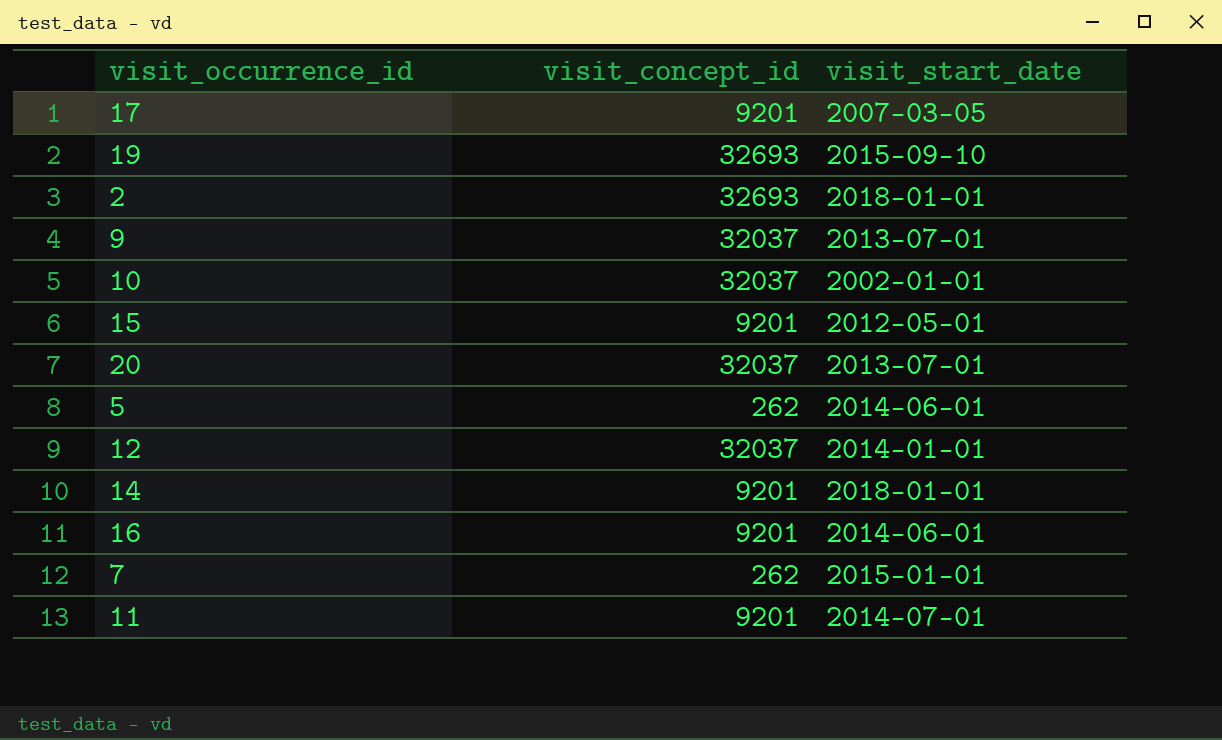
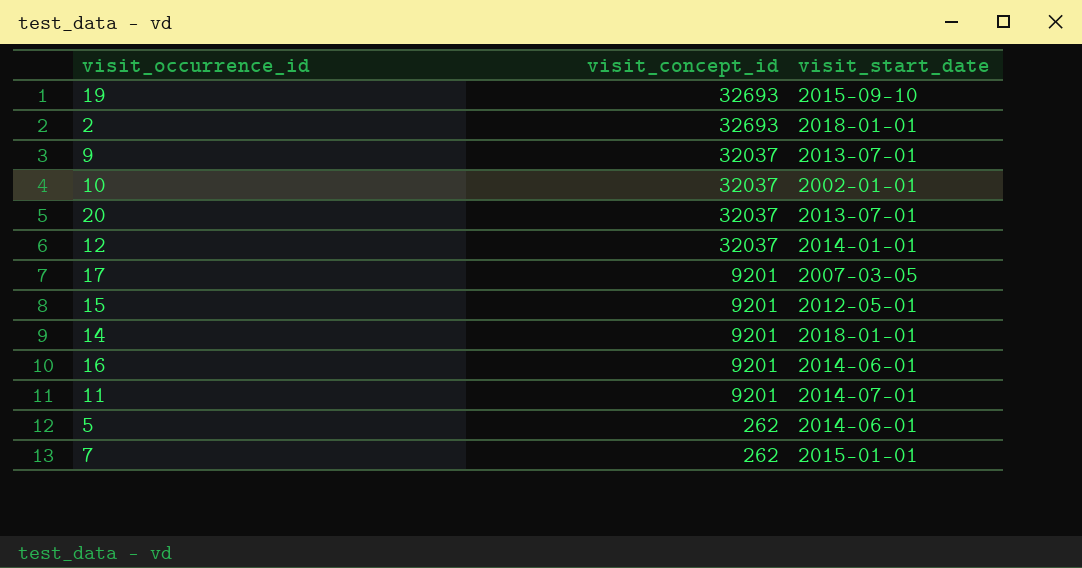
row order: none -> visit_concept_id descending

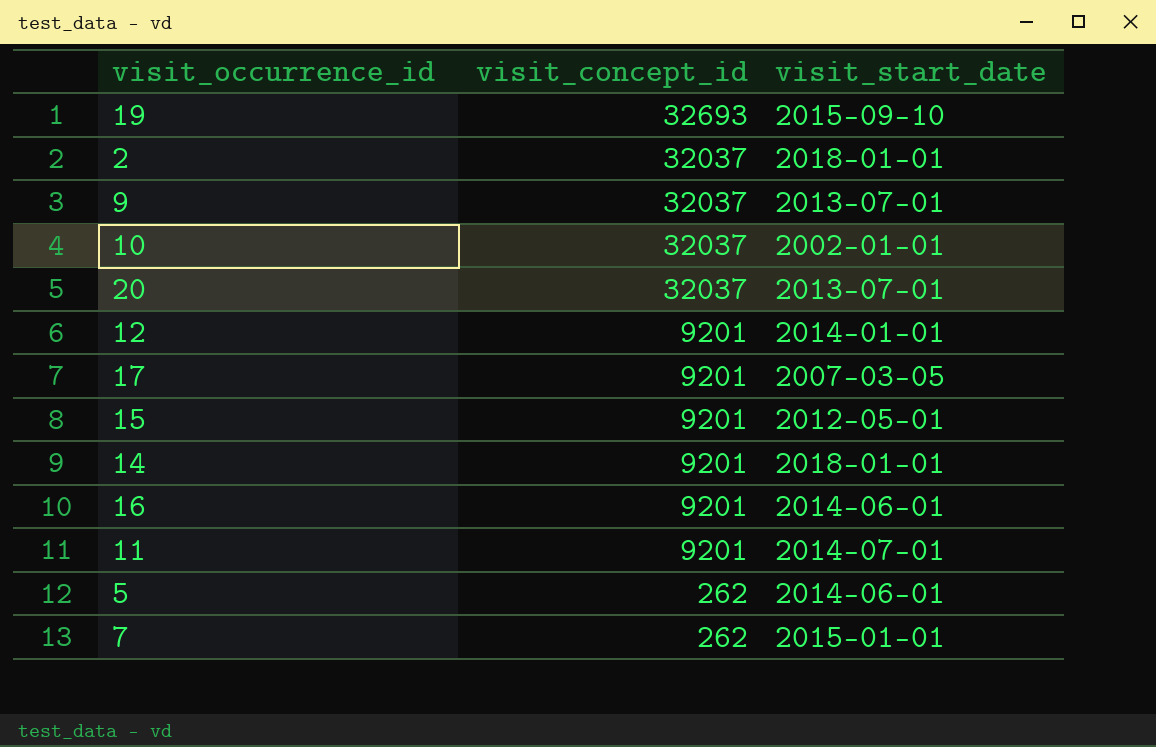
2 | visit_concept_id: 32693 -> 32037
12 | visit_concept_id: 32037 -> 9201

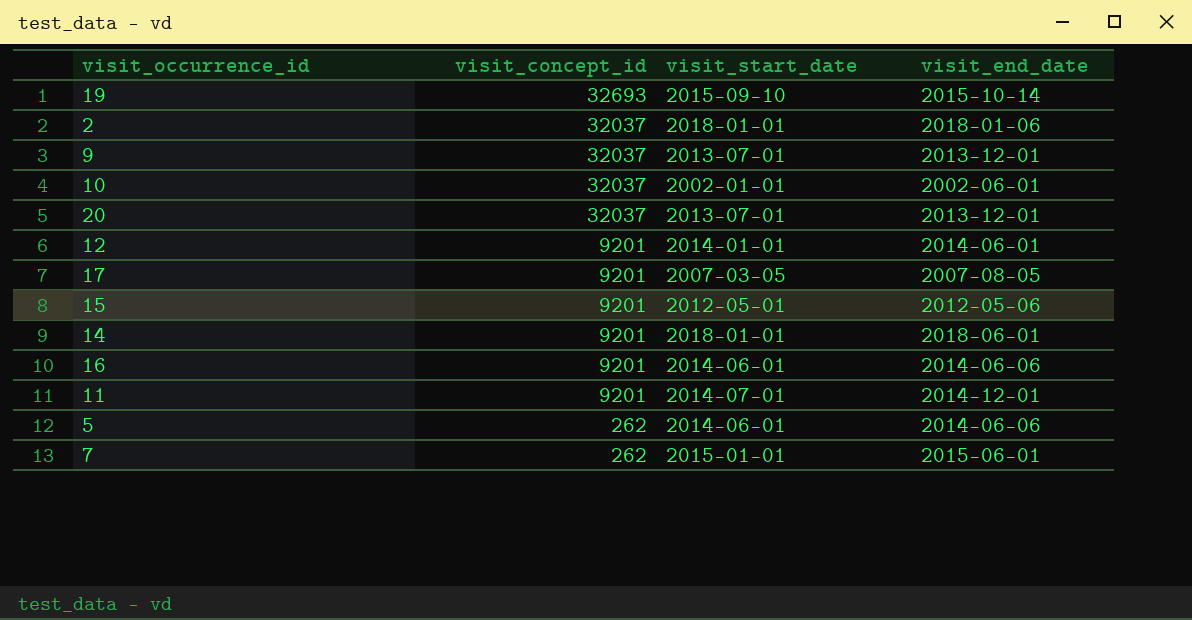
column visit_end_date | position: none -> 4

